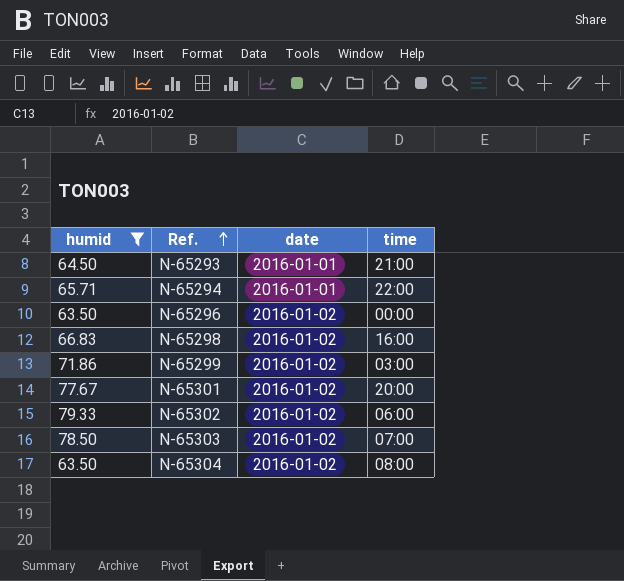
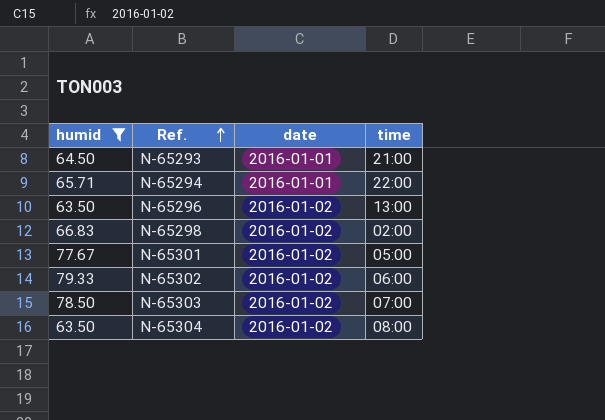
row N-65299: 71.86 | 2016-01-02 | 03:00 -> none
N-65296 | time: 00:00 -> 13:00
N-65298 | time: 16:00 -> 02:00
N-65301 | time: 20:00 -> 05:00

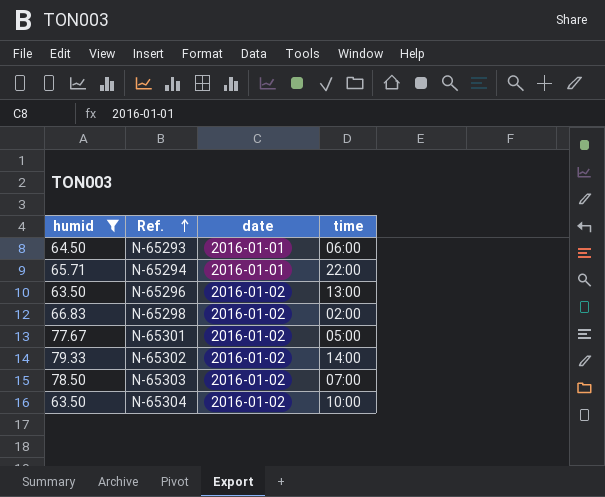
N-65293 | time: 21:00 -> 06:00
N-65302 | time: 06:00 -> 14:00
N-65304 | time: 08:00 -> 10:00

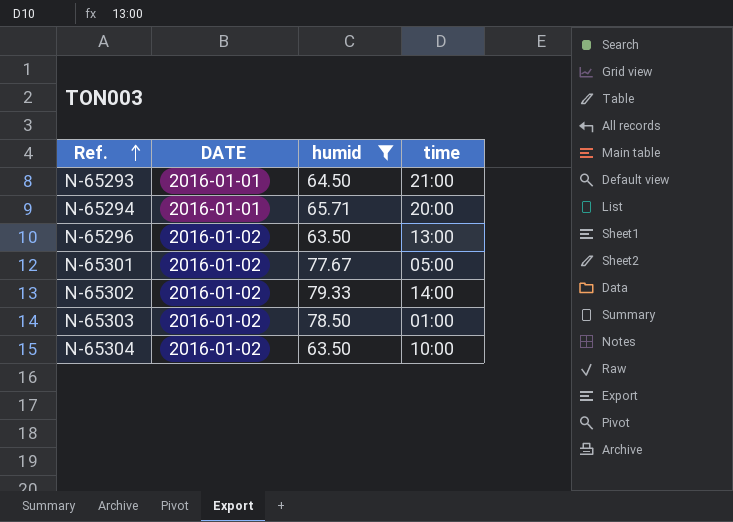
column name: date -> DATE
column humid | position: 1 -> 3
row N-65298: 66.83 | 2016-01-02 | 02:00 -> none
N-65293 | time: 06:00 -> 21:00
N-65294 | time: 22:00 -> 20:00
N-65303 | time: 07:00 -> 01:00

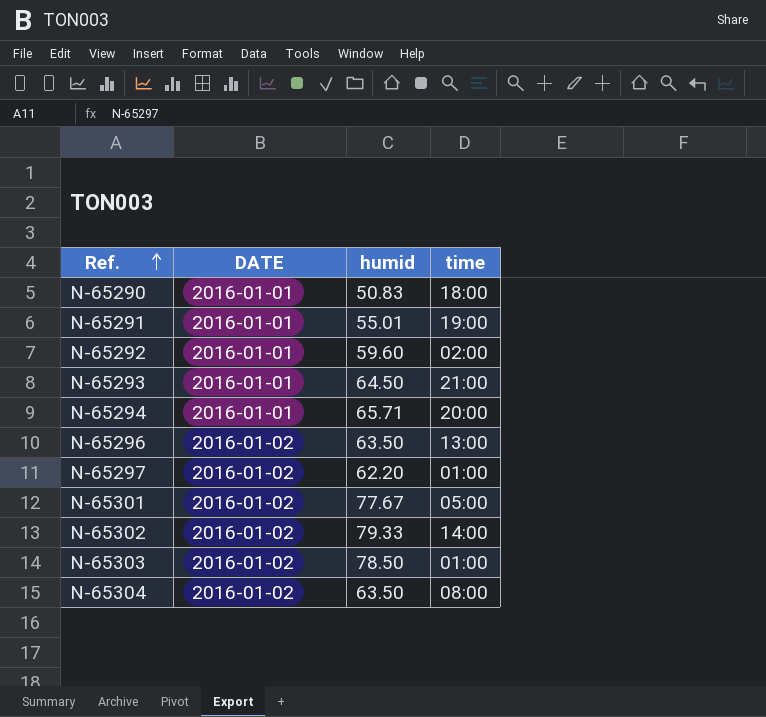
filter: humid >= 63.50 -> none
N-65304 | time: 10:00 -> 08:00

